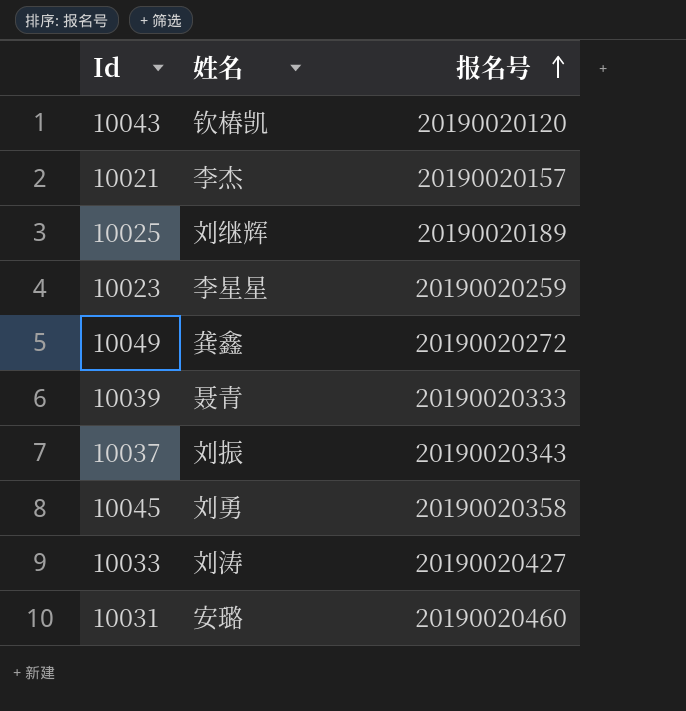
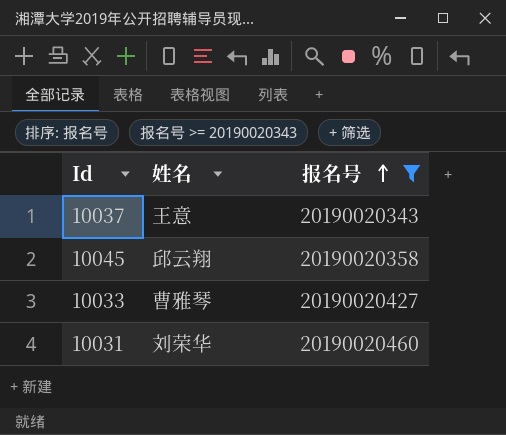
filter: none -> 报名号 >= 20190020343
10037 | 姓名: 刘振 -> 王意
10045 | 姓名: 刘勇 -> 邱云翔
10033 | 姓名: 刘涛 -> 曹雅琴
10031 | 姓名: 安璐 -> 刘荣华

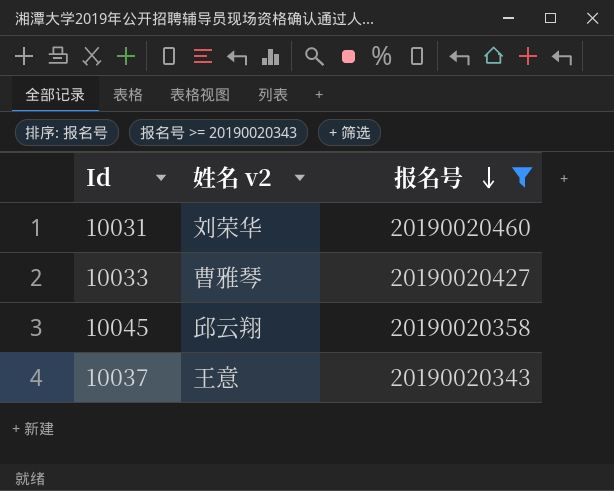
row order: 报名号 ascending -> 报名号 descending
column name: 姓名 -> 姓名 v2

